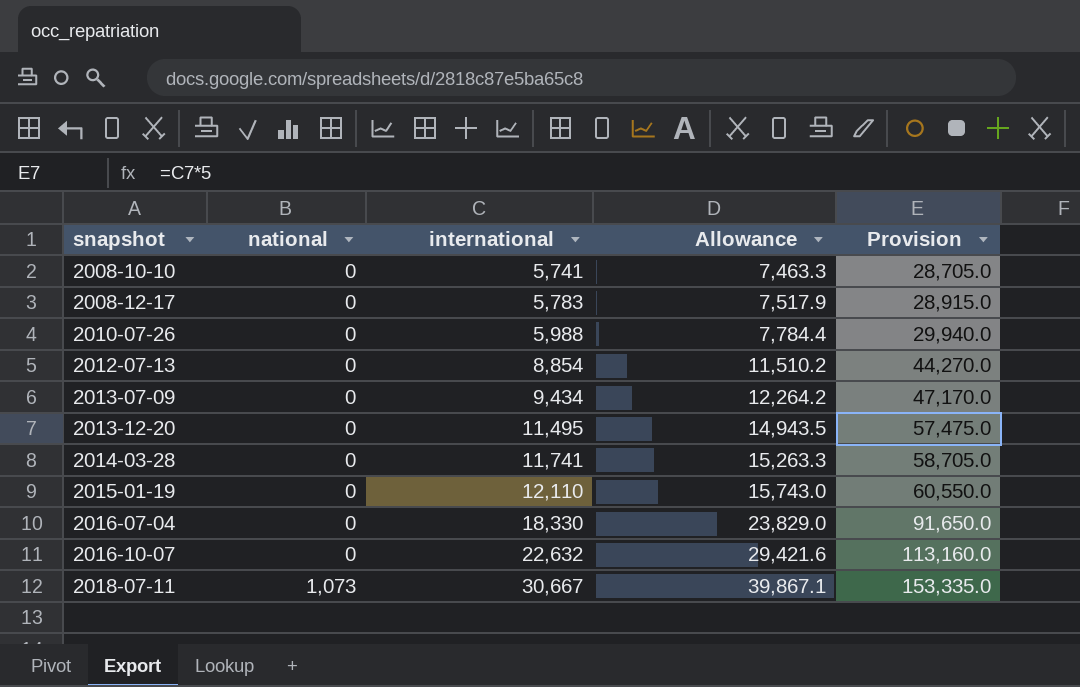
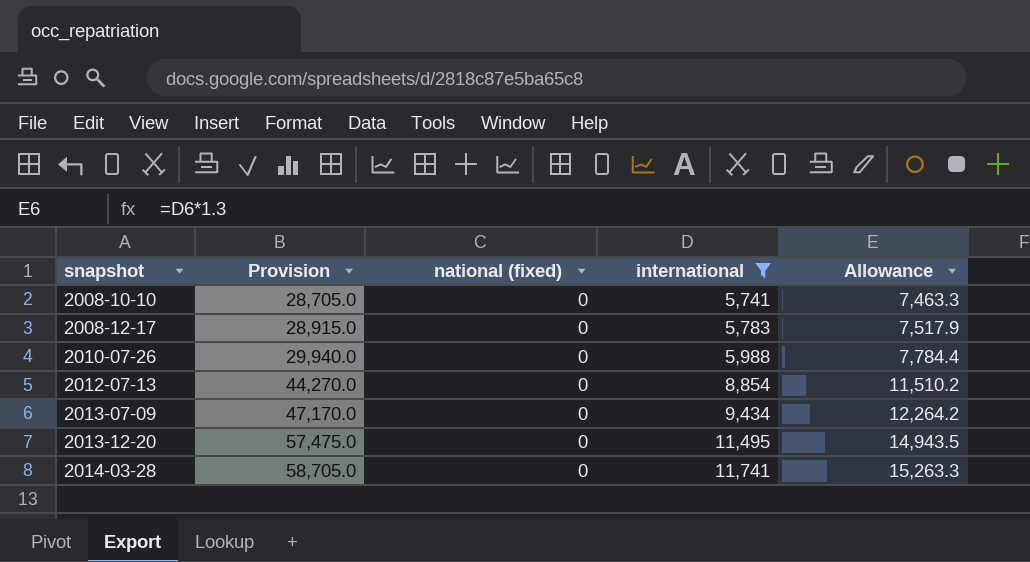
filter: none -> international <= 11,741
column Provision | position: 5 -> 2
column name: national -> national (fixed)

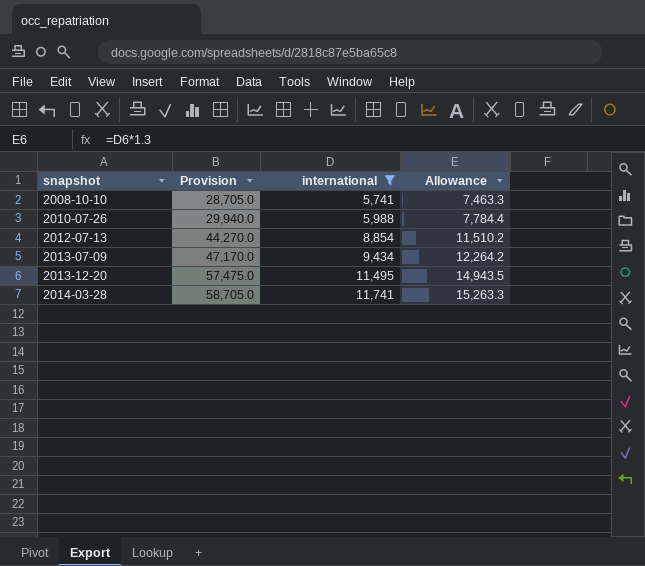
column national (fixed) | position: 3 -> none
row 2008-12-17: 28,915.0 | 0 | 5,783 | 7,517.9 -> none

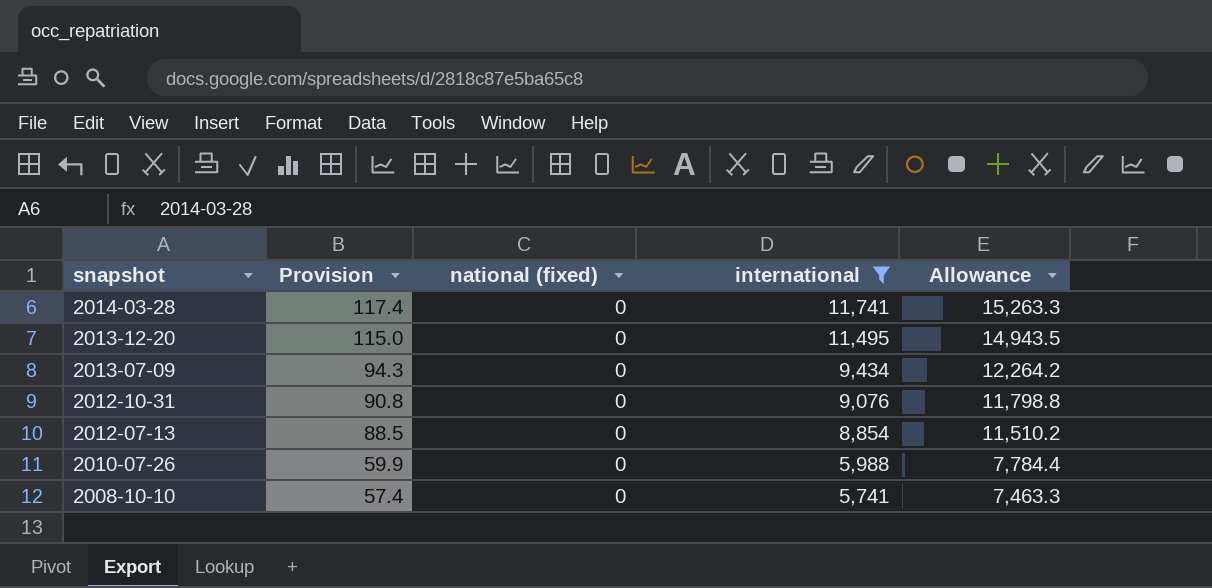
row order: snapshot ascending -> snapshot descending
column Provision | formula: [international] * 5 -> [international] * 0.01
column national (fixed) | position: none -> 3
row 2012-10-31: none -> 90.8 | 0 | 9,076 | 11,798.8

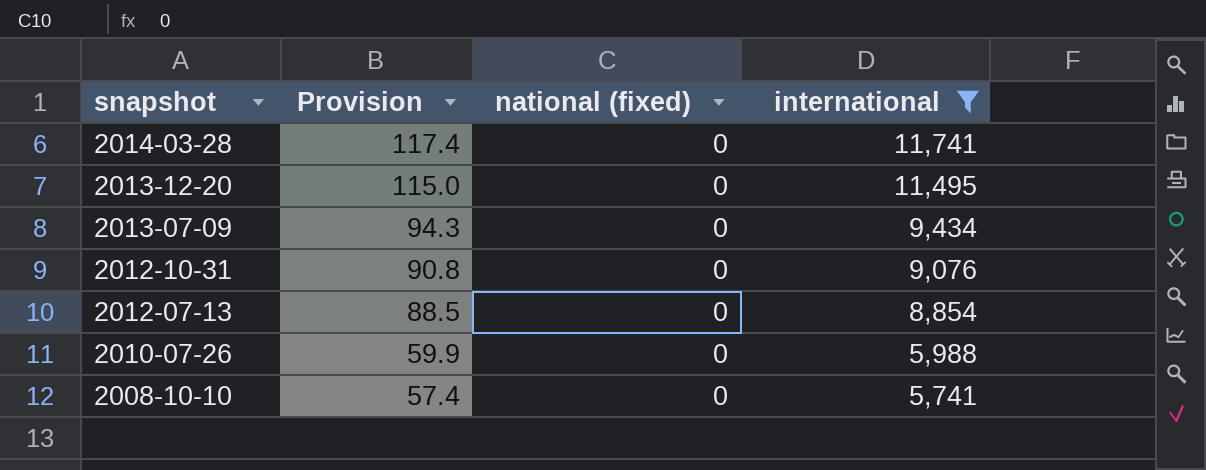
column Allowance | formula: [international] * 1.3 -> none

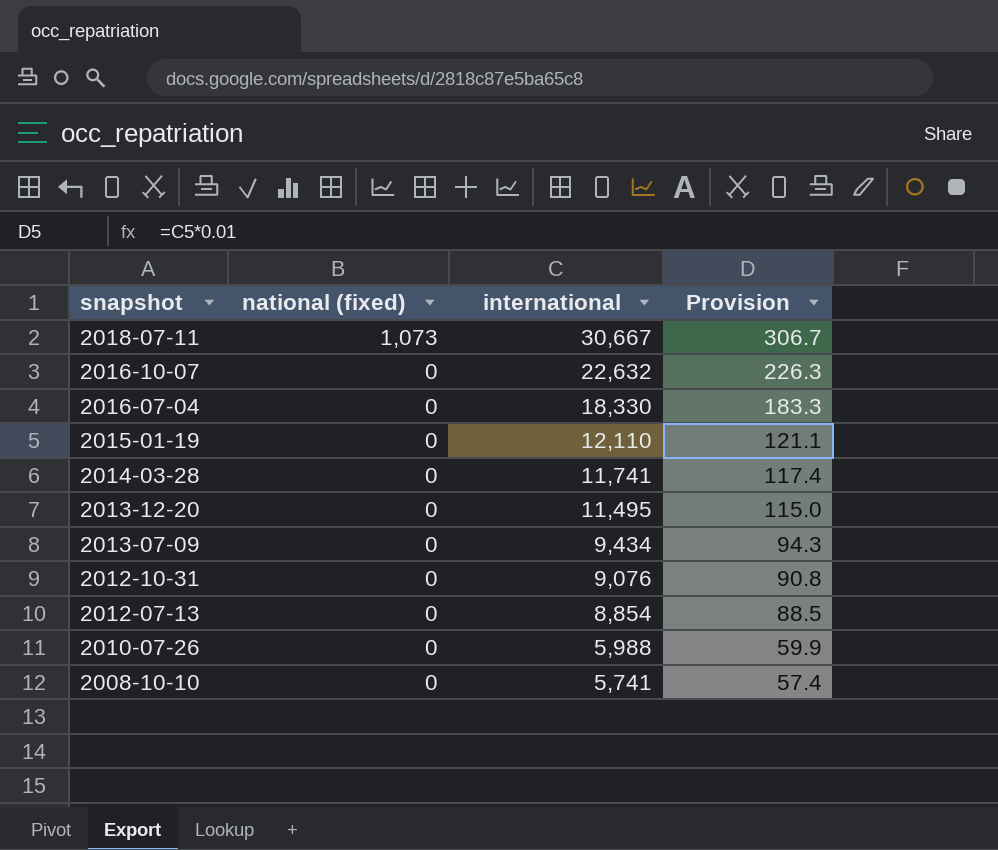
filter: international <= 11,741 -> none
column Provision | position: 2 -> 4

